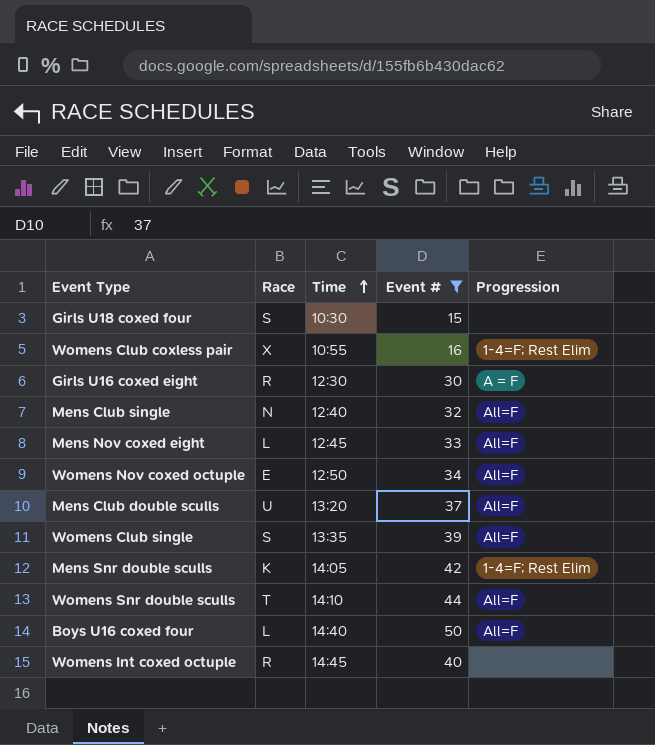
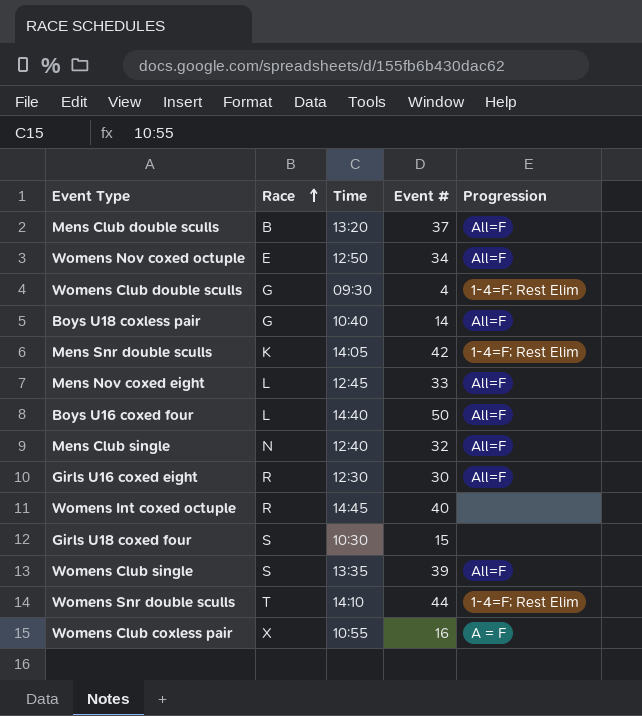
filter: Event # >= 15 -> none
row order: Time ascending -> Race ascending
Mens Club double sculls | Race: U -> B
Girls U16 coxed eight | Progression: A = F -> All=F
Womens Snr double sculls | Progression: All=F -> 1-4=F; Rest Elim
Womens Club coxless pair | Progression: 1-4=F; Rest Elim -> A = F

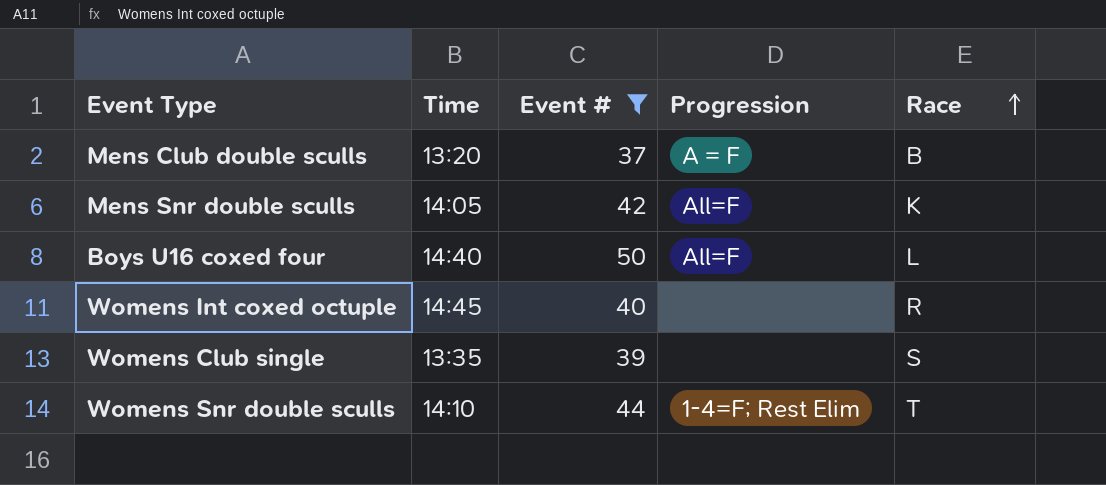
filter: none -> Event # >= 37
column Race | position: 2 -> 5
Mens Club double sculls | Progression: All=F -> A = F
Mens Snr double sculls | Progression: 1-4=F; Rest Elim -> All=F
Womens Club single | Progression: All=F -> none

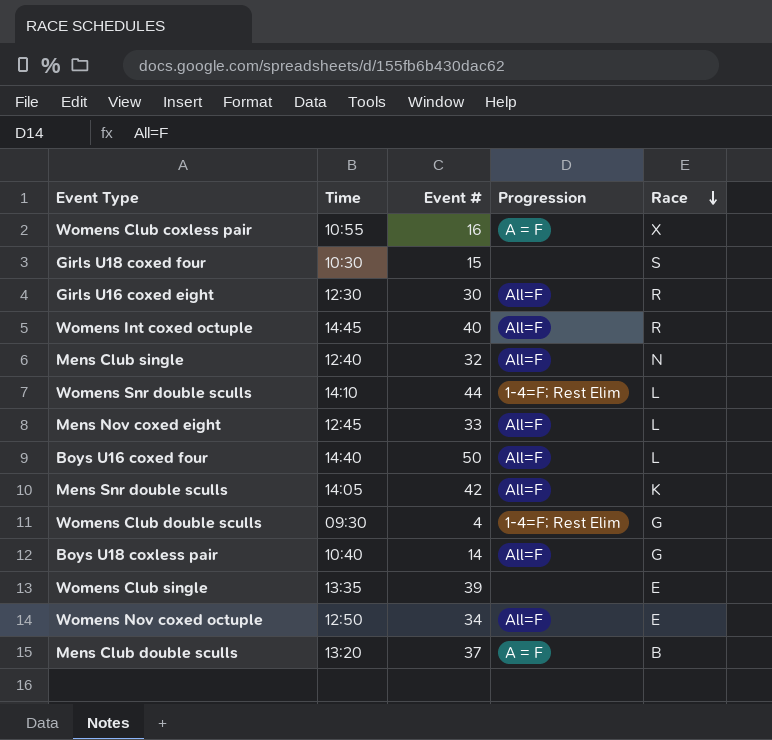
filter: Event # >= 37 -> none
row order: Race ascending -> Race descending
Womens Int coxed octuple | Progression: none -> All=F
Womens Snr double sculls | Race: T -> L
Womens Club single | Race: S -> E

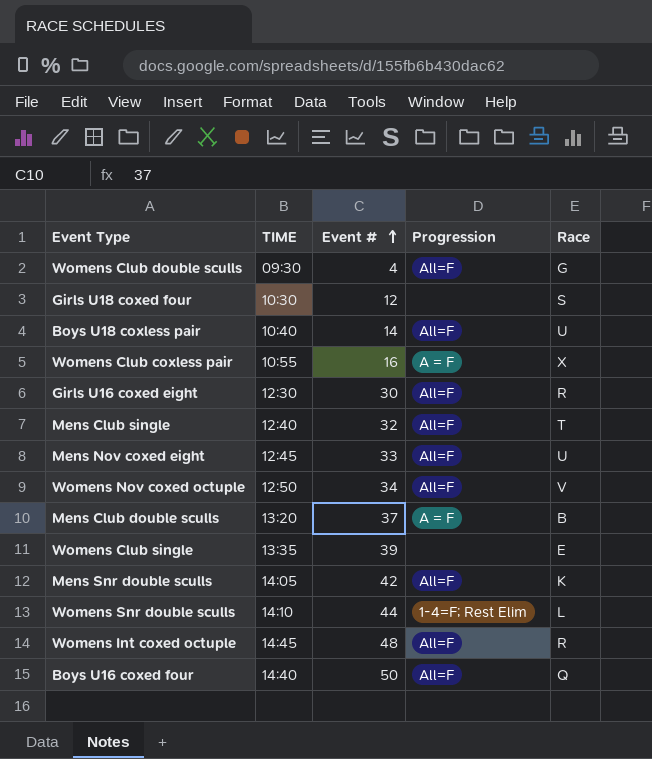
row order: Race descending -> Event # ascending
column name: Time -> TIME
Womens Club double sculls | Progression: 1-4=F; Rest Elim -> All=F
Girls U18 coxed four | Event #: 15 -> 12
Boys U18 coxless pair | Race: G -> U
Mens Club single | Race: N -> T
Mens Nov coxed eight | Race: L -> U
Womens Nov coxed octuple | Race: E -> V
Womens Int coxed octuple | Event #: 40 -> 48
Boys U16 coxed four | Race: L -> Q

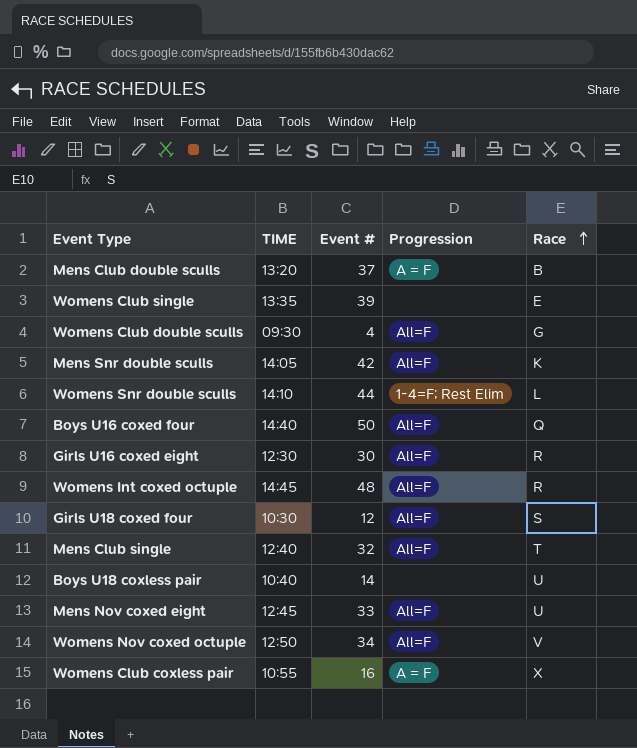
row order: Event # ascending -> Race ascending
Girls U18 coxed four | Progression: none -> All=F
Boys U18 coxless pair | Progression: All=F -> none

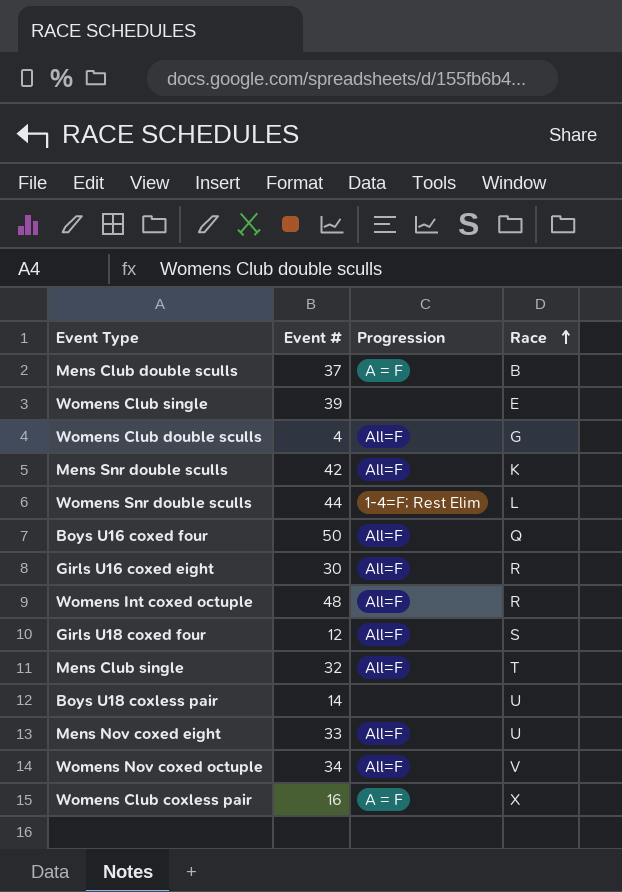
column TIME | position: 2 -> none

